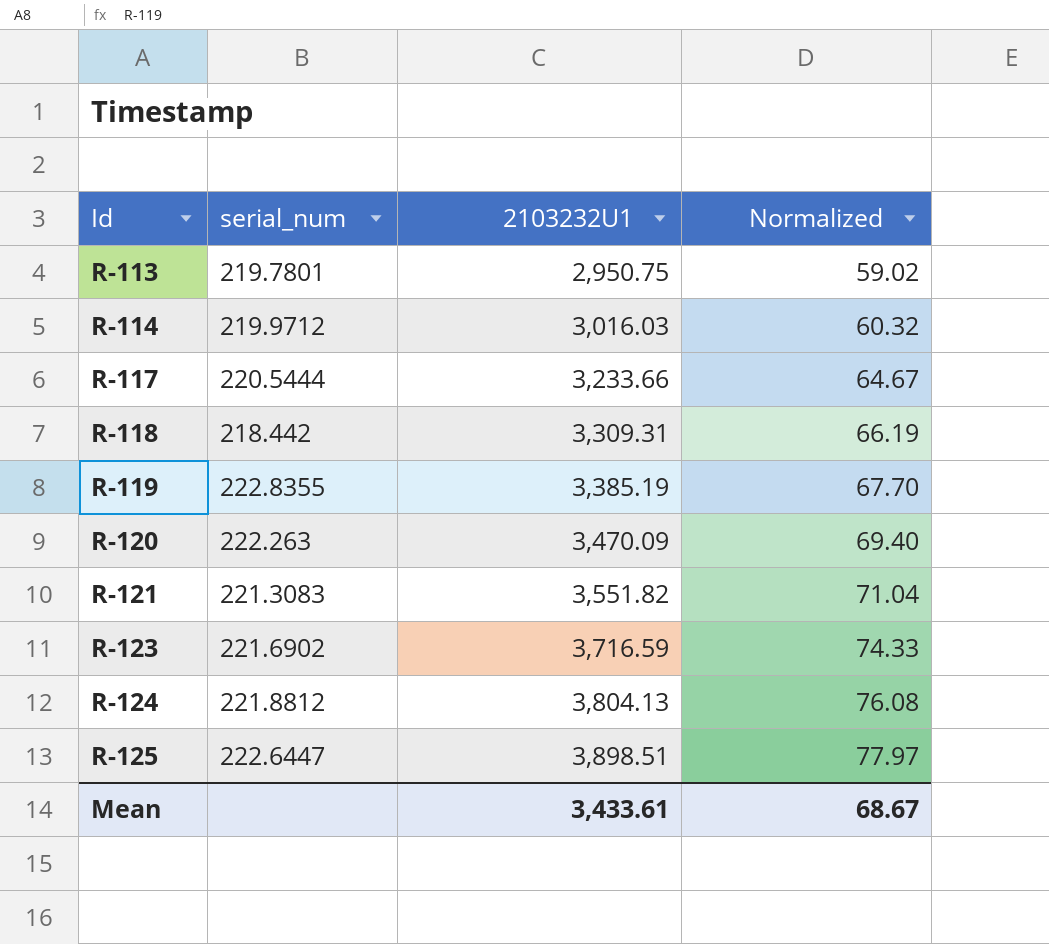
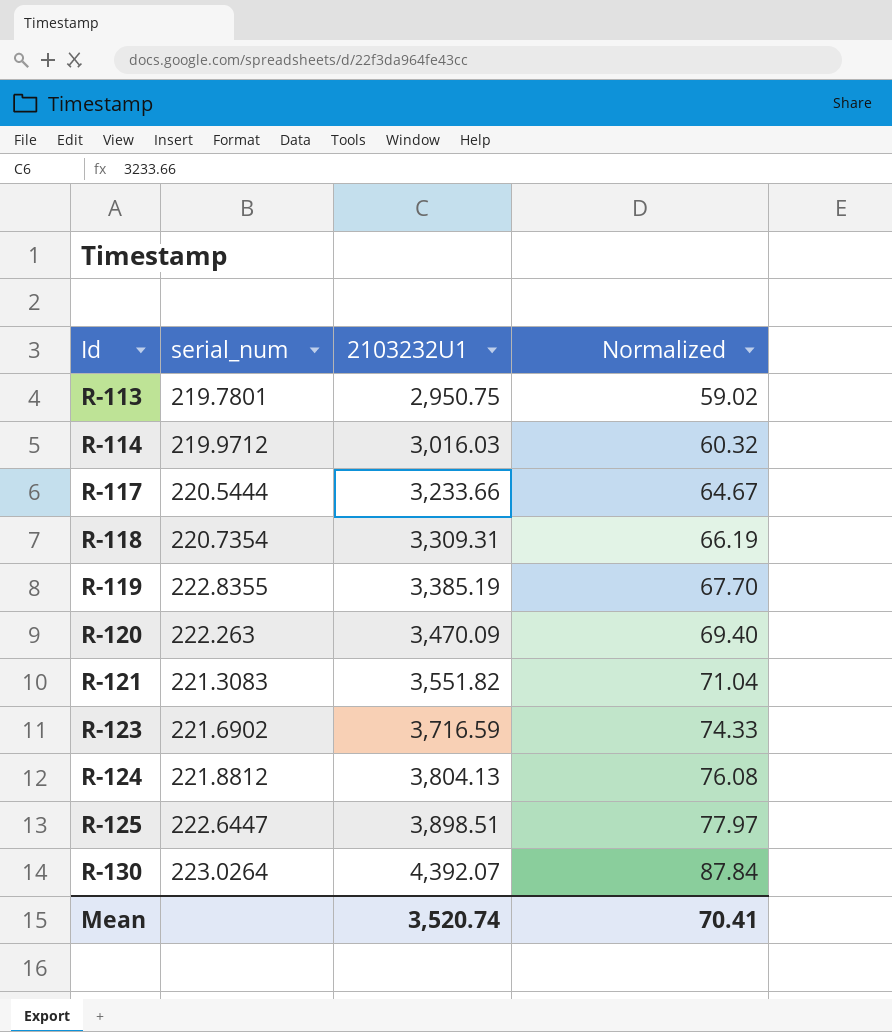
R-118 | serial_num: 218.442 -> 220.7354
row R-130: none -> 223.0264 | 4,392.07 | 87.84
Mean | 2103232U1: 3,433.61 -> 3,520.74
Mean | Normalized: 68.67 -> 70.41

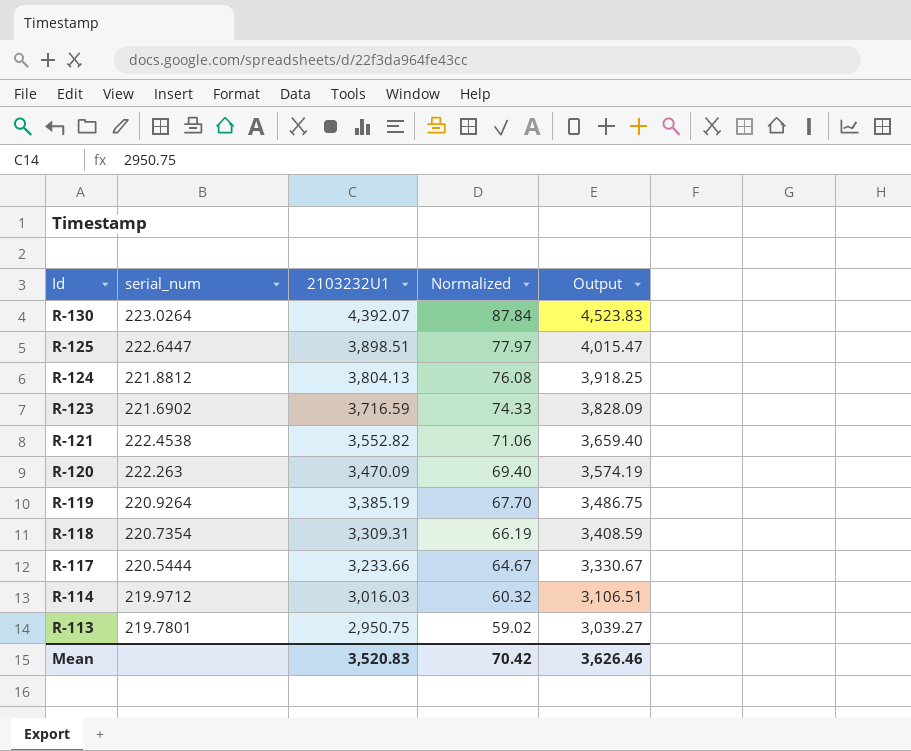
row order: Id ascending -> Id descending
column Output | formula: none -> [2103232U1] * 1.03
R-121 | serial_num: 221.3083 -> 222.4538
R-121 | 2103232U1: 3,551.82 -> 3,552.82
R-121 | Normalized: 71.04 -> 71.06
R-119 | serial_num: 222.8355 -> 220.9264
Mean | 2103232U1: 3,520.74 -> 3,520.83
Mean | Normalized: 70.41 -> 70.42

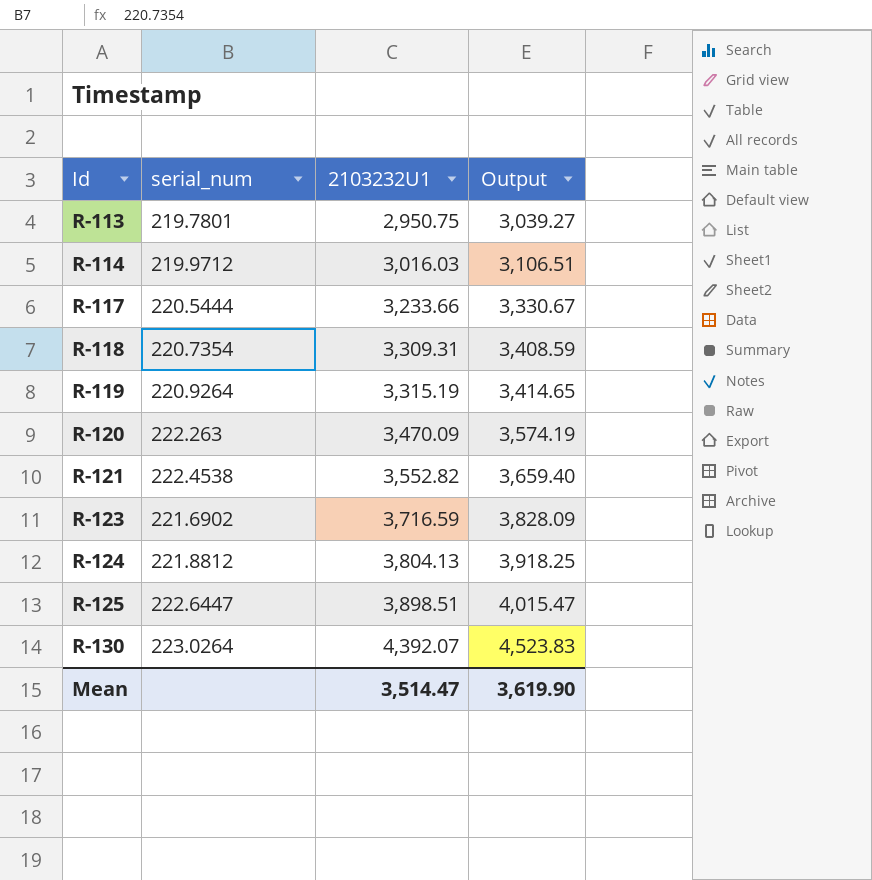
row order: Id descending -> Id ascending
column Normalized | formula: [2103232U1] * 0.02 -> none
R-119 | 2103232U1: 3,385.19 -> 3,315.19
R-119 | Output: 3,486.75 -> 3,414.65
Mean | 2103232U1: 3,520.83 -> 3,514.47
Mean | Output: 3,626.46 -> 3,619.90

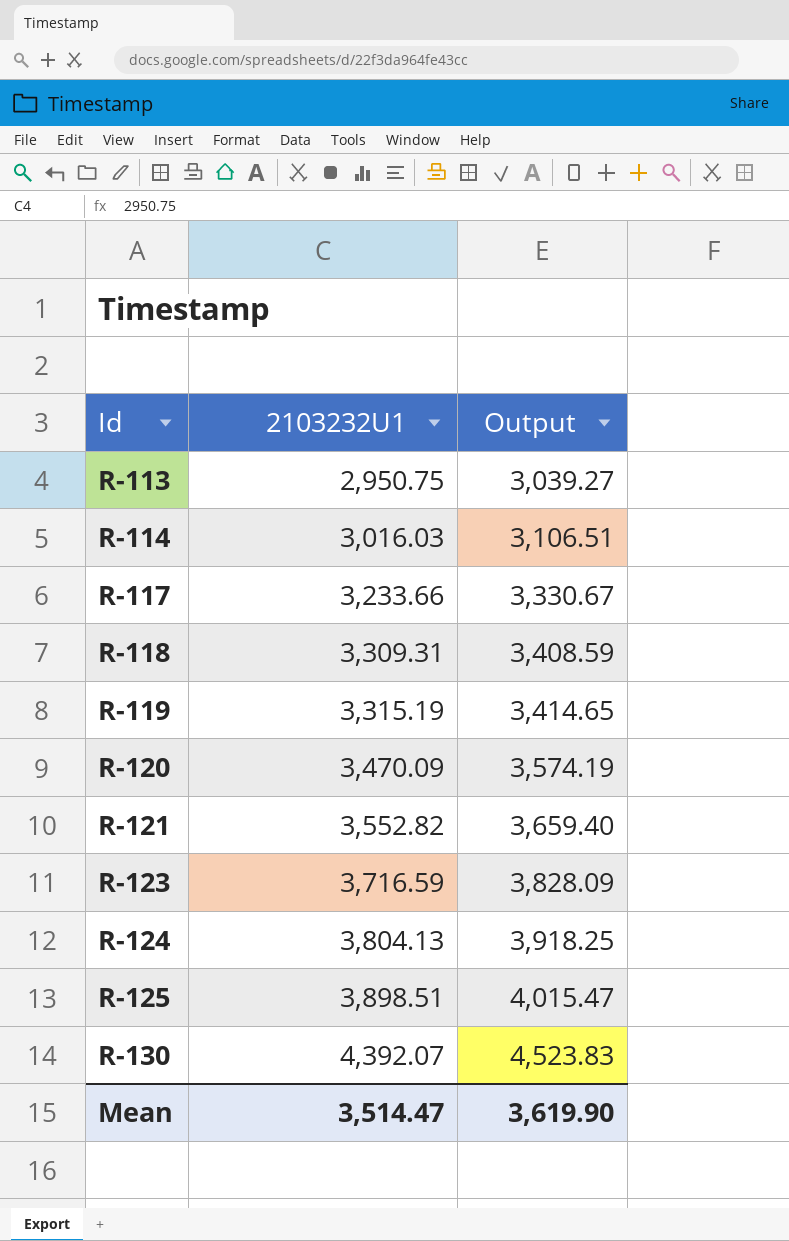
column serial_num | position: 2 -> none

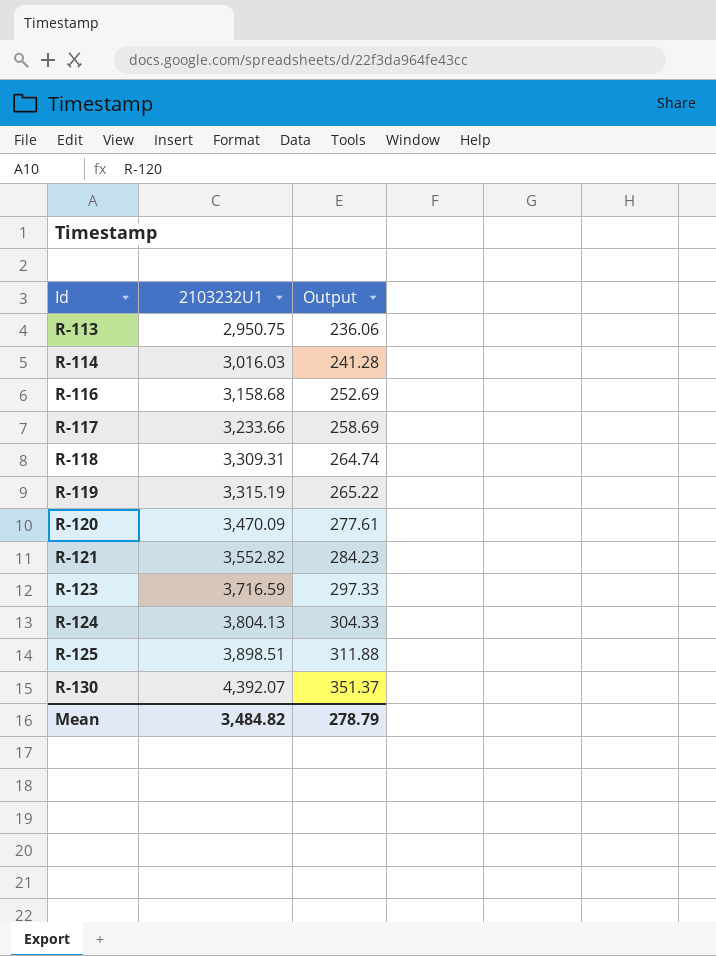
column Output | formula: [2103232U1] * 1.03 -> [2103232U1] * 0.08
row R-116: none -> 3,158.68 | 252.69
Mean | 2103232U1: 3,514.47 -> 3,484.82
Mean | Output: 3,619.90 -> 278.79

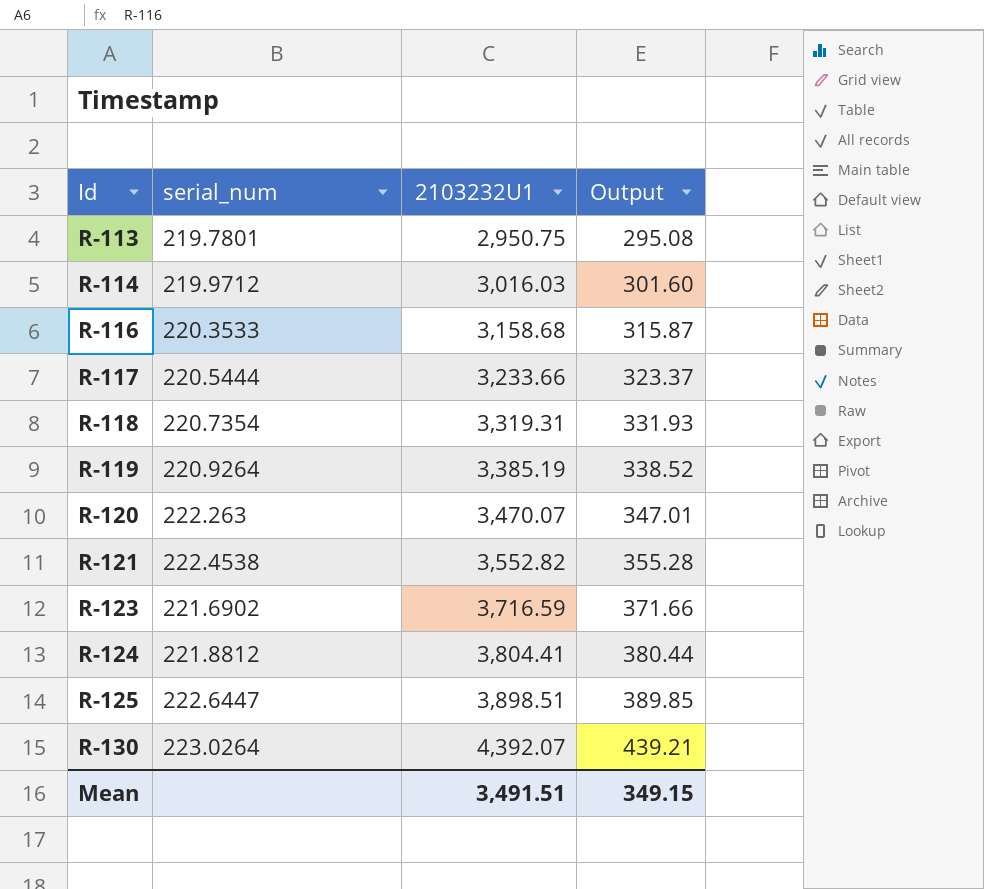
column serial_num | position: none -> 2
column Output | formula: [2103232U1] * 0.08 -> [2103232U1] * 0.1
R-118 | 2103232U1: 3,309.31 -> 3,319.31
R-119 | 2103232U1: 3,315.19 -> 3,385.19
R-120 | 2103232U1: 3,470.09 -> 3,470.07
R-124 | 2103232U1: 3,804.13 -> 3,804.41
Mean | 2103232U1: 3,484.82 -> 3,491.51
Mean | Output: 278.79 -> 349.15

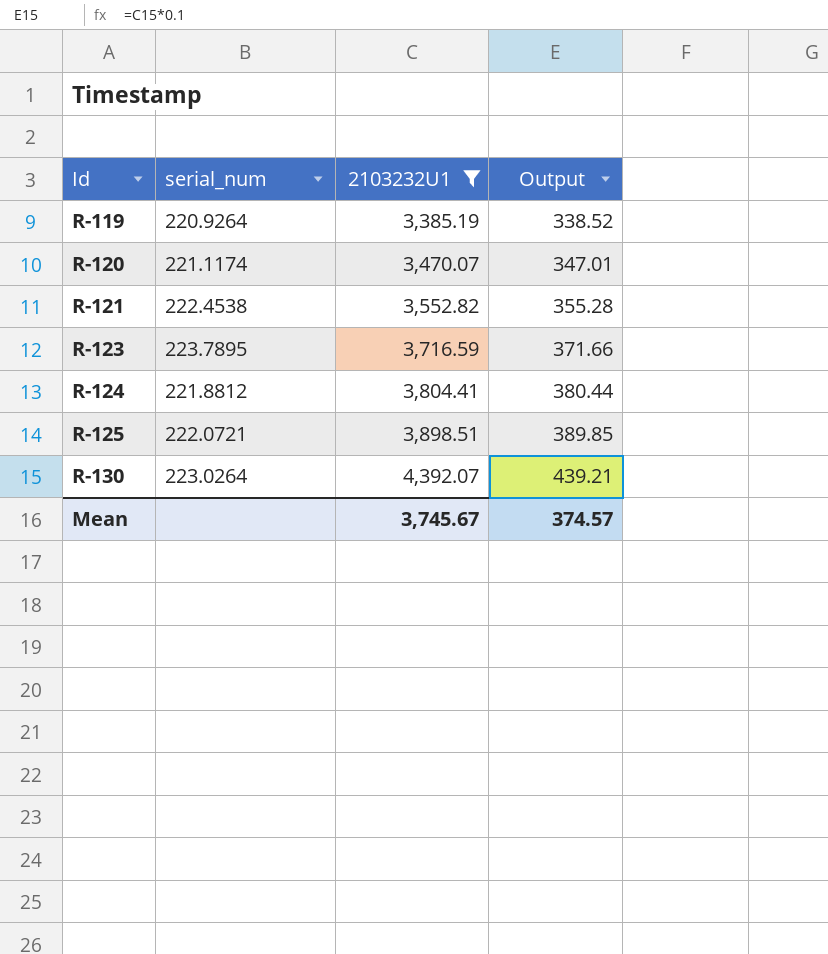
filter: none -> 2103232U1 >= 3,385.19
R-120 | serial_num: 222.263 -> 221.1174
R-123 | serial_num: 221.6902 -> 223.7895
R-125 | serial_num: 222.6447 -> 222.0721
Mean | 2103232U1: 3,491.51 -> 3,745.67
Mean | Output: 349.15 -> 374.57

